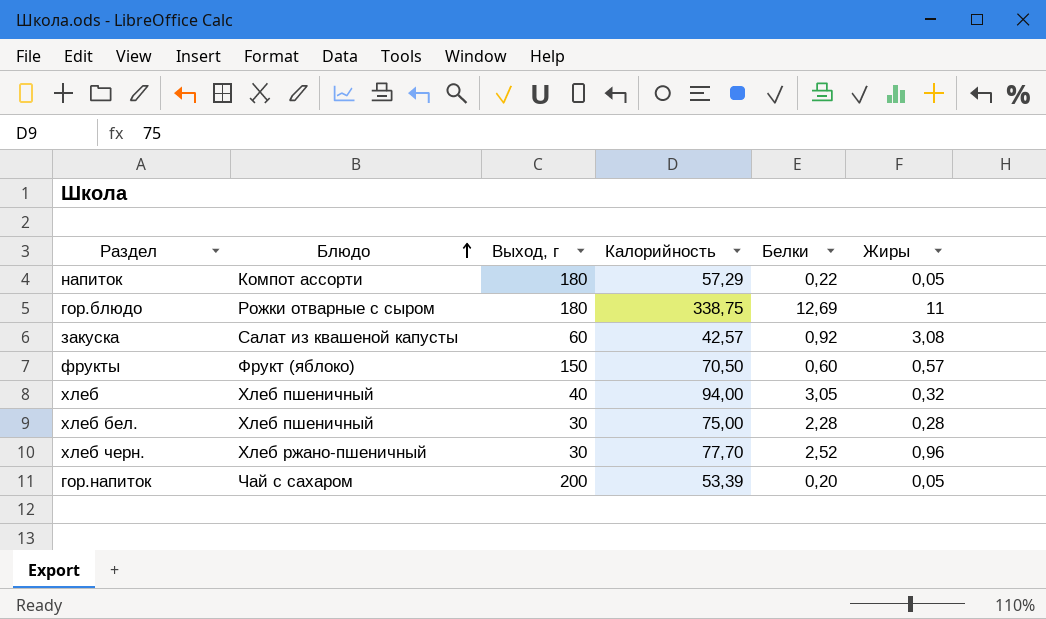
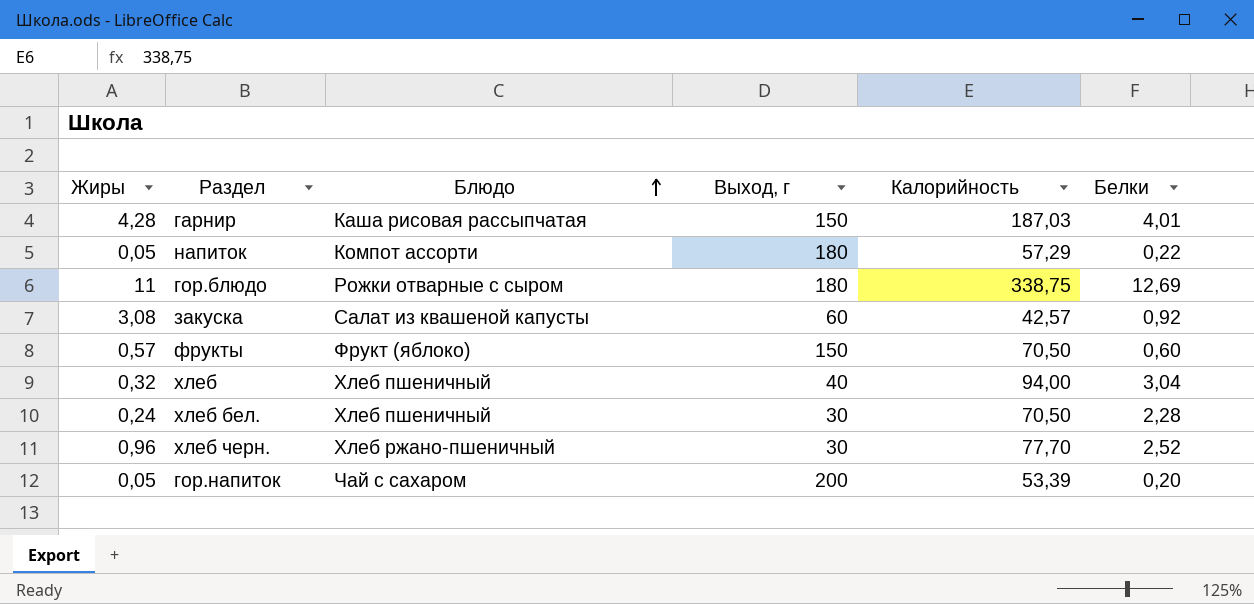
column Жиры | position: 6 -> 1
row гарнир: none -> 4,28 | Каша рисовая рассыпчатая | 150 | 187,03 | 4,01
хлеб | Белки: 3,05 -> 3,04
хлеб бел. | Жиры: 0,28 -> 0,24
хлеб бел. | Калорийность: 75,00 -> 70,50

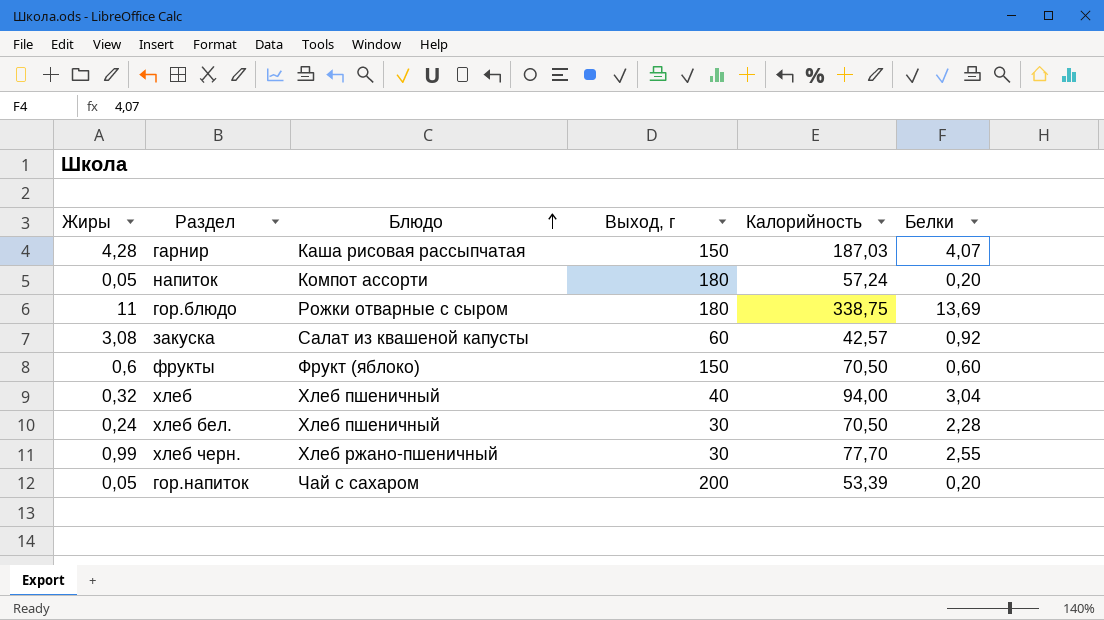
гарнир | Белки: 4,01 -> 4,07
напиток | Калорийность: 57,29 -> 57,24
напиток | Белки: 0,22 -> 0,20
гор.блюдо | Белки: 12,69 -> 13,69
фрукты | Жиры: 0,57 -> 0,6
хлеб черн. | Жиры: 0,96 -> 0,99
хлеб черн. | Белки: 2,52 -> 2,55

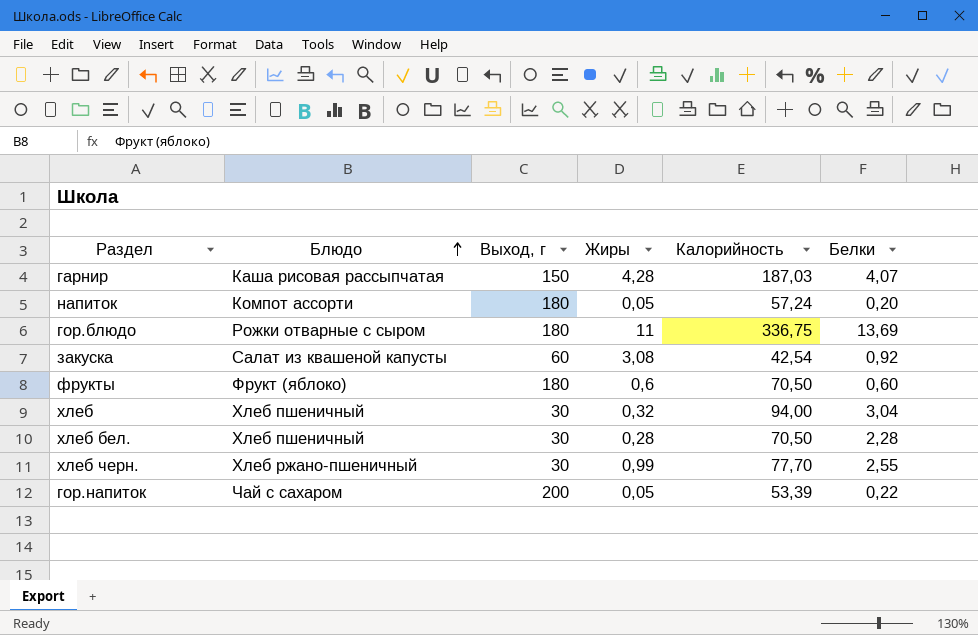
column Жиры | position: 1 -> 4
гор.блюдо | Калорийность: 338,75 -> 336,75
закуска | Калорийность: 42,57 -> 42,54
фрукты | Выход, г: 150 -> 180
хлеб | Выход, г: 40 -> 30
хлеб бел. | Жиры: 0,24 -> 0,28
гор.напиток | Белки: 0,20 -> 0,22

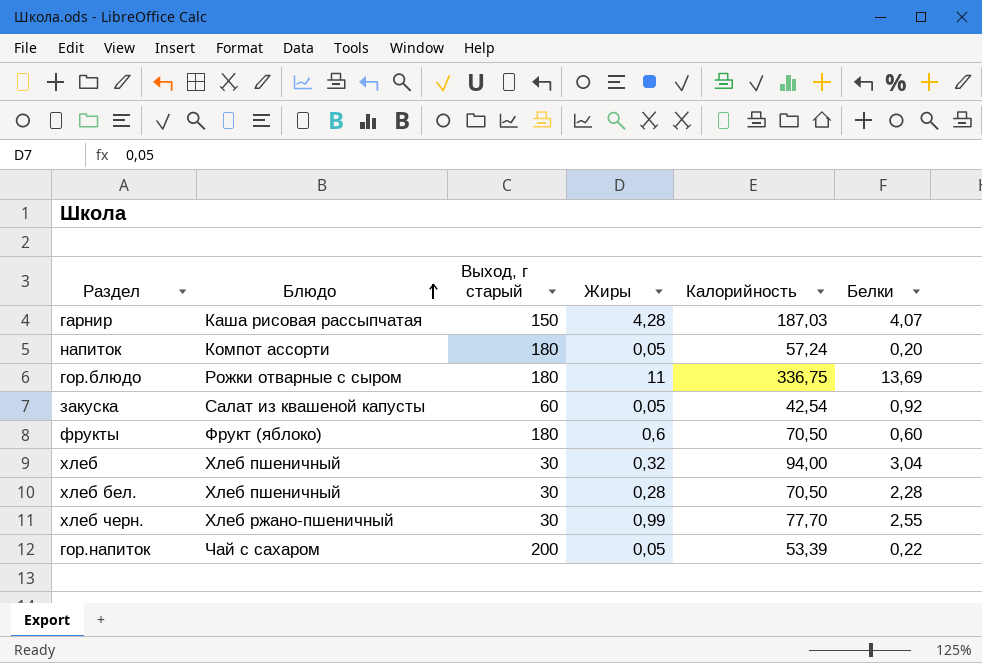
column name: Выход, г -> Выход, г старый
закуска | Жиры: 3,08 -> 0,05

